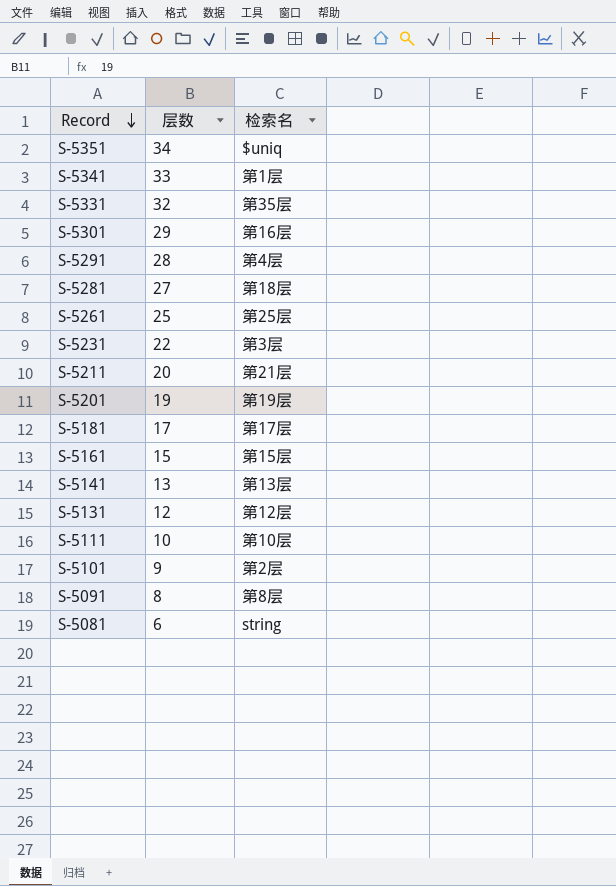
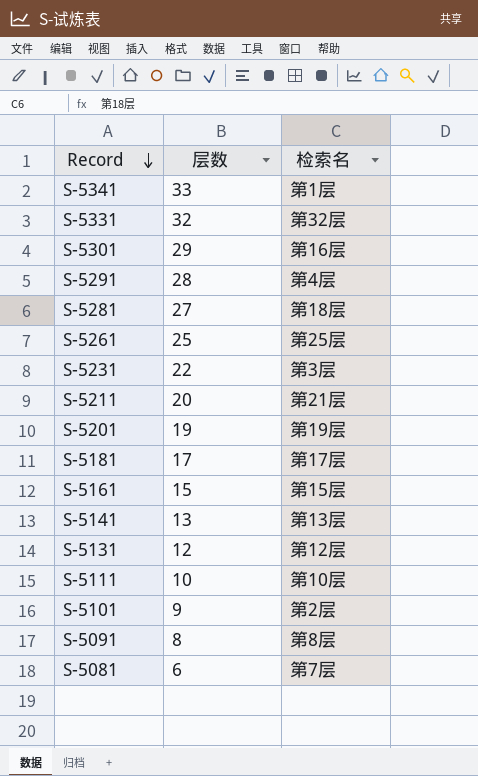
row S-5351: 34 | $uniq -> none
S-5331 | 检索名: 第35层 -> 第32层
S-5081 | 检索名: string -> 第7层

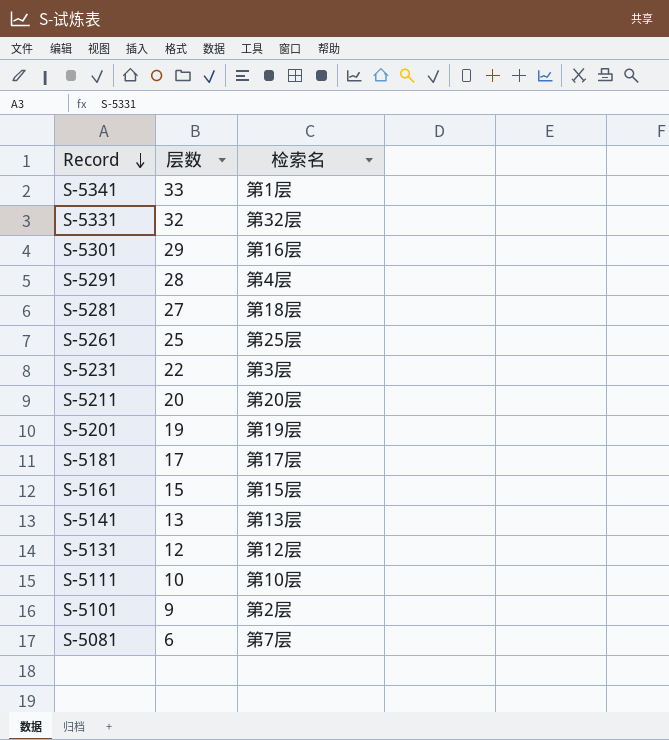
row S-5091: 8 | 第8层 -> none
S-5211 | 检索名: 第21层 -> 第20层

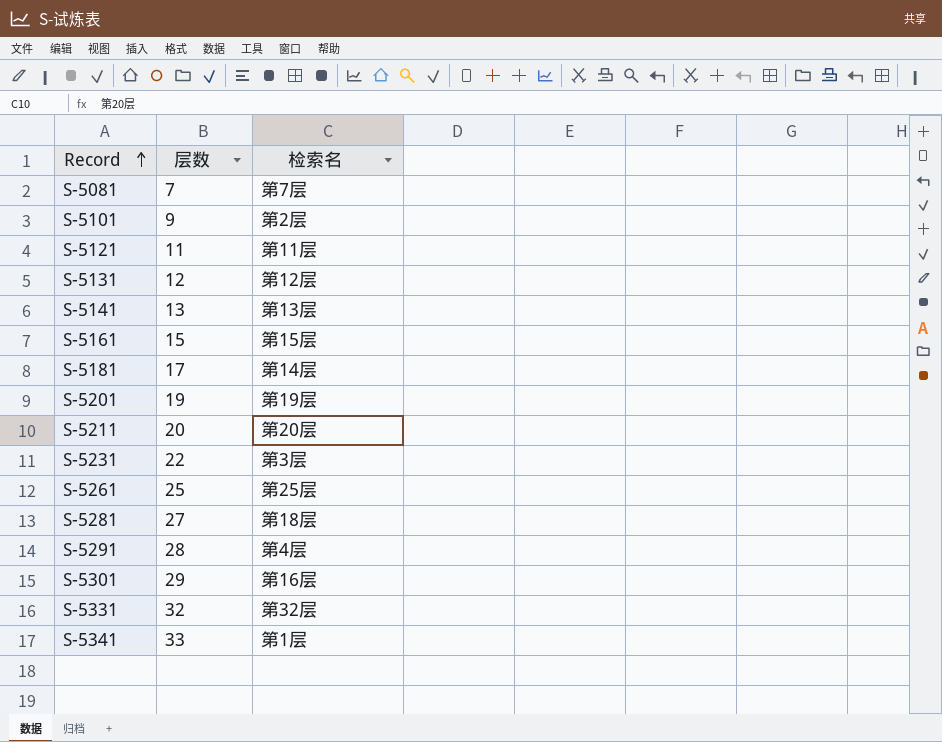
row order: Record descending -> Record ascending
row S-5111: 10 | 第10层 -> none
S-5081 | 层数: 6 -> 7
row S-5121: none -> 11 | 第11层
S-5181 | 检索名: 第17层 -> 第14层

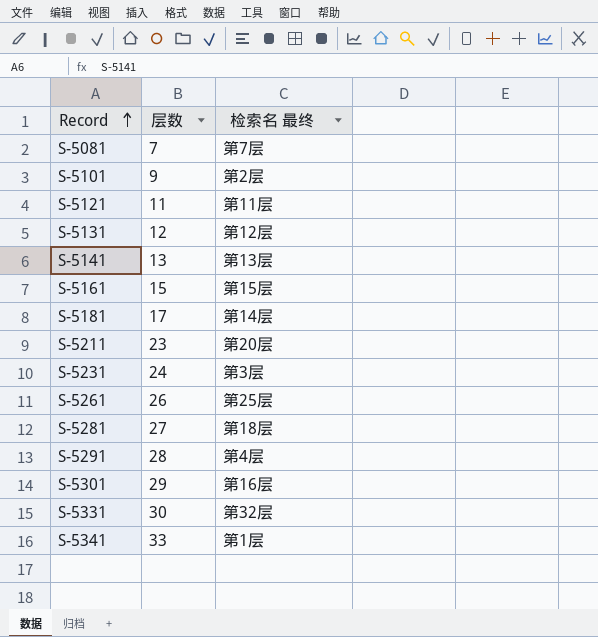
column name: 检索名 -> 检索名 最终
row S-5201: 19 | 第19层 -> none
S-5211 | 层数: 20 -> 23
S-5231 | 层数: 22 -> 24
S-5261 | 层数: 25 -> 26
S-5331 | 层数: 32 -> 30

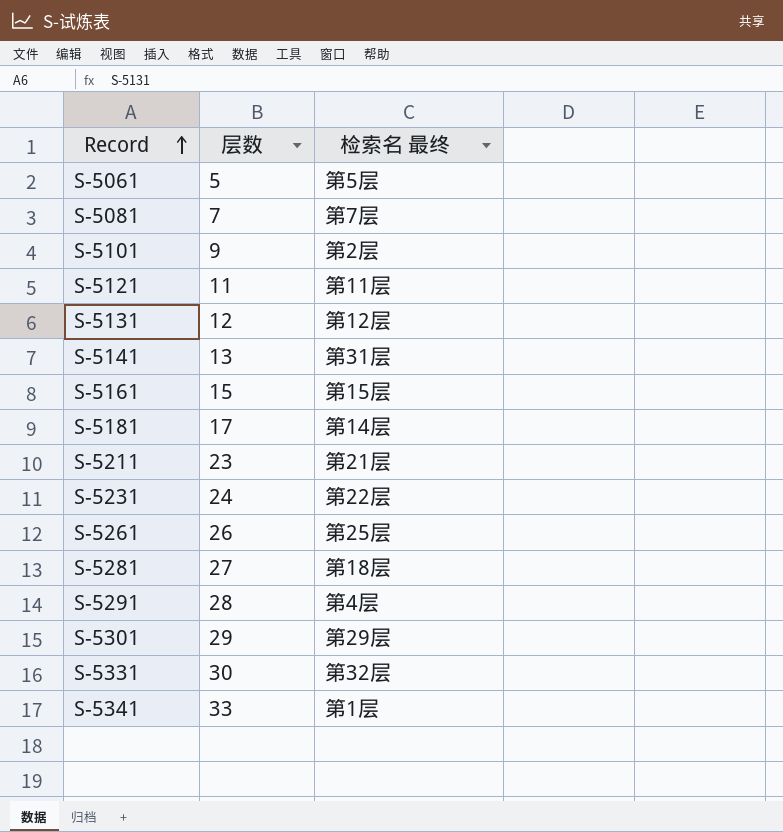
row S-5061: none -> 5 | 第5层
S-5141 | 检索名 最终: 第13层 -> 第31层
S-5211 | 检索名 最终: 第20层 -> 第21层
S-5231 | 检索名 最终: 第3层 -> 第22层
S-5301 | 检索名 最终: 第16层 -> 第29层

